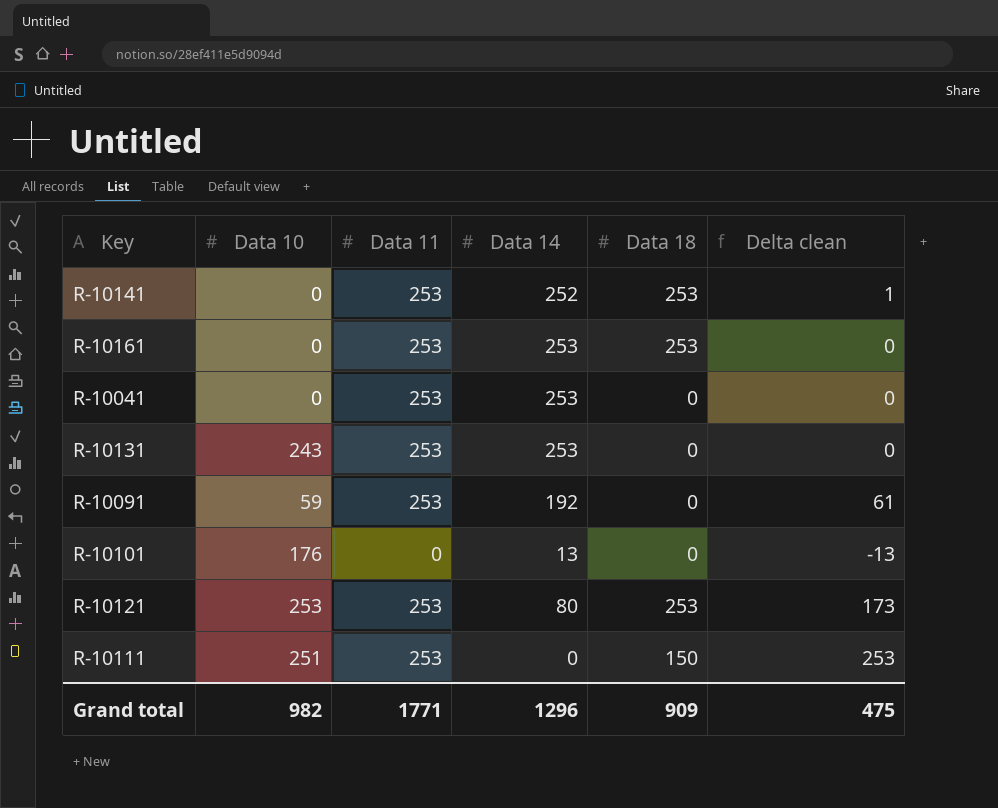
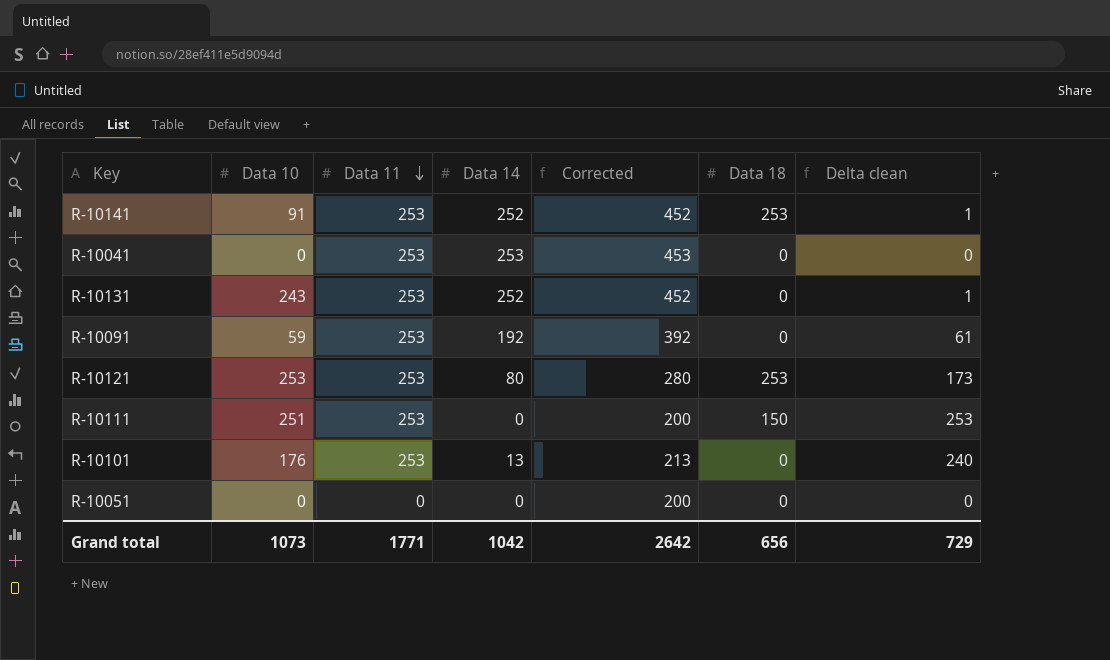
row order: none -> Data 11 descending
column Corrected | formula: none -> [Data 14] + 200
row R-10161: 0 | 253 | 253 | 253 | 0 -> none
R-10141 | Data 10: 0 -> 91
R-10131 | Data 14: 253 -> 252
R-10131 | Delta clean: 0 -> 1
R-10101 | Data 11: 0 -> 253
R-10101 | Delta clean: -13 -> 240
row R-10051: none -> 0 | 0 | 0 | 200 | 0 | 0
Grand total | Data 10: 982 -> 1073
Grand total | Data 14: 1296 -> 1042
Grand total | Data 18: 909 -> 656
Grand total | Delta clean: 475 -> 729

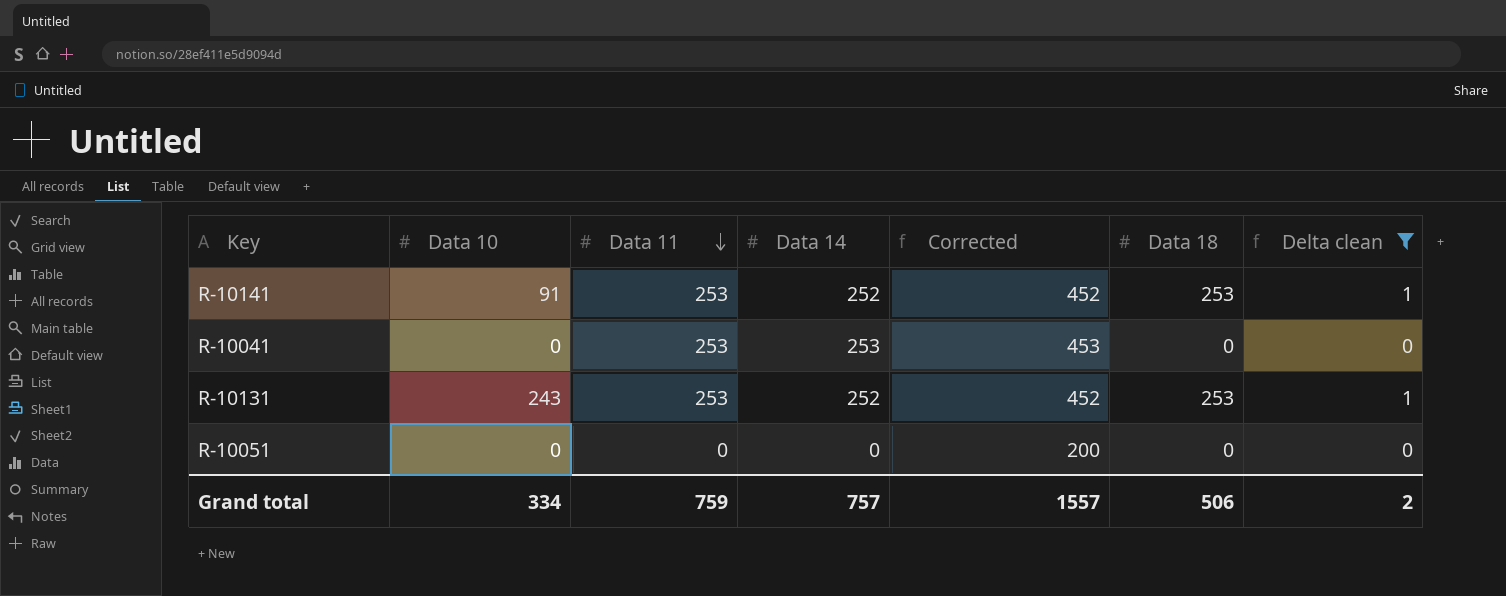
filter: none -> Delta clean <= 1
R-10131 | Data 18: 0 -> 253
Grand total | Data 10: 1073 -> 334
Grand total | Data 11: 1771 -> 759
Grand total | Data 14: 1042 -> 757
Grand total | Corrected: 2642 -> 1557
Grand total | Data 18: 656 -> 506
Grand total | Delta clean: 729 -> 2

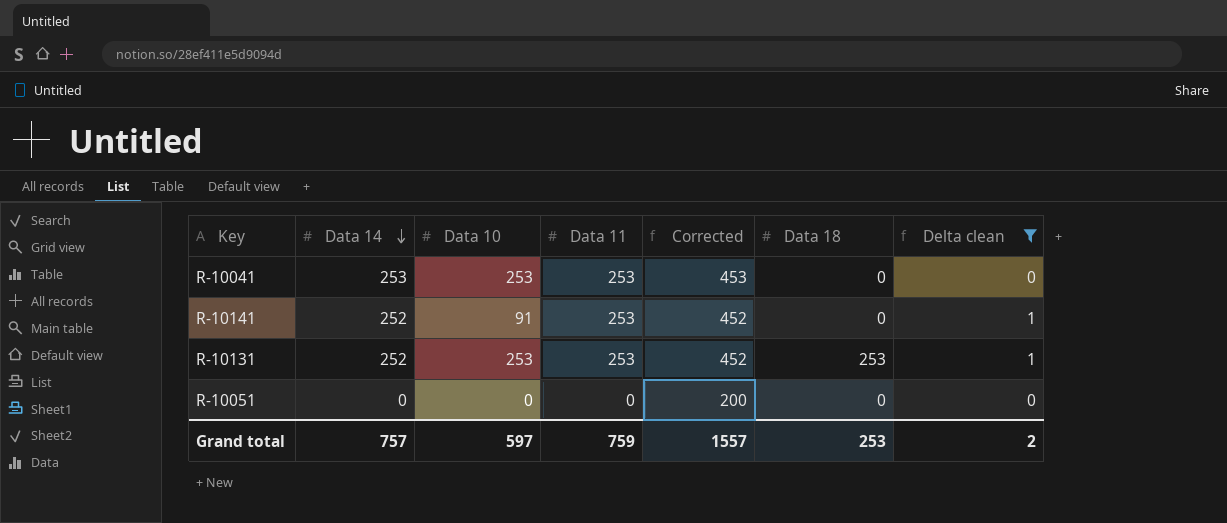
row order: Data 11 descending -> Data 14 descending
column Data 14 | position: 4 -> 2
R-10041 | Data 10: 0 -> 253
R-10141 | Data 18: 253 -> 0
R-10131 | Data 10: 243 -> 253
Grand total | Data 10: 334 -> 597
Grand total | Data 18: 506 -> 253

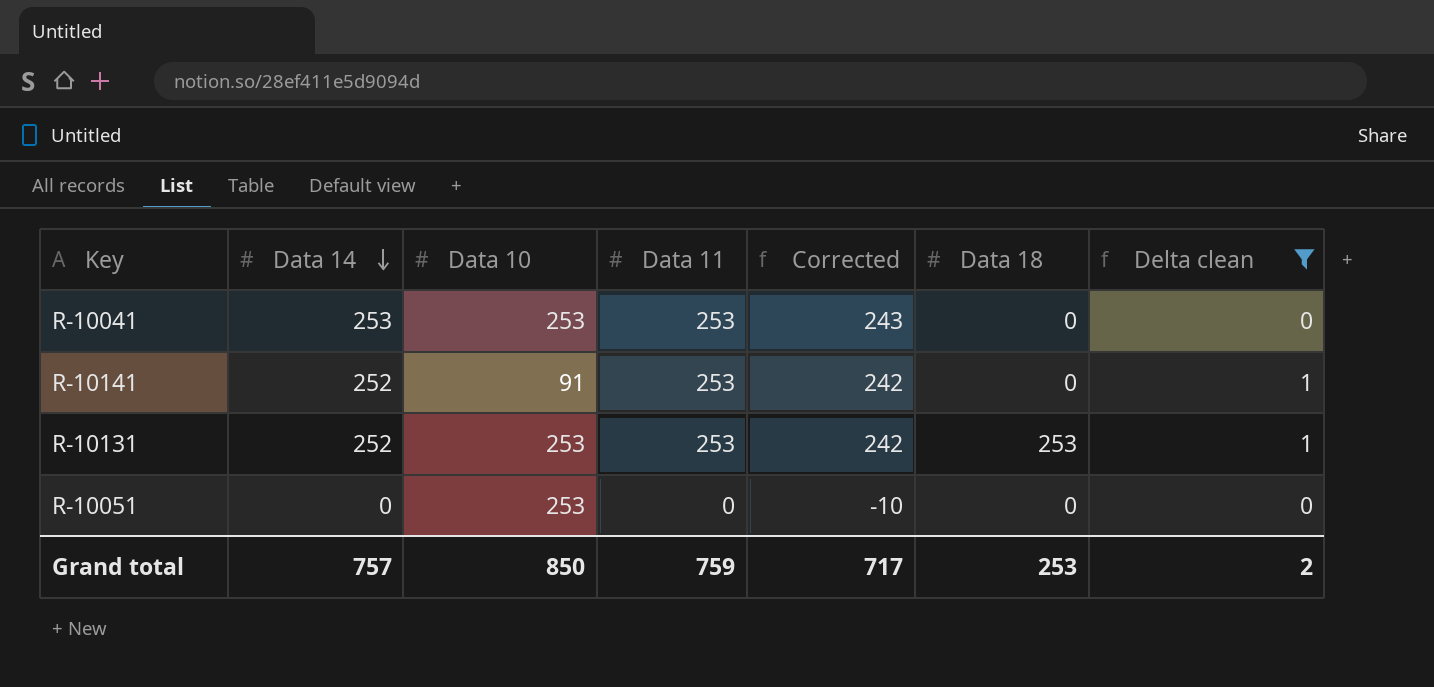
column Corrected | formula: [Data 14] + 200 -> [Data 14] - 10
R-10051 | Data 10: 0 -> 253
Grand total | Data 10: 597 -> 850
Grand total | Corrected: 1557 -> 717

